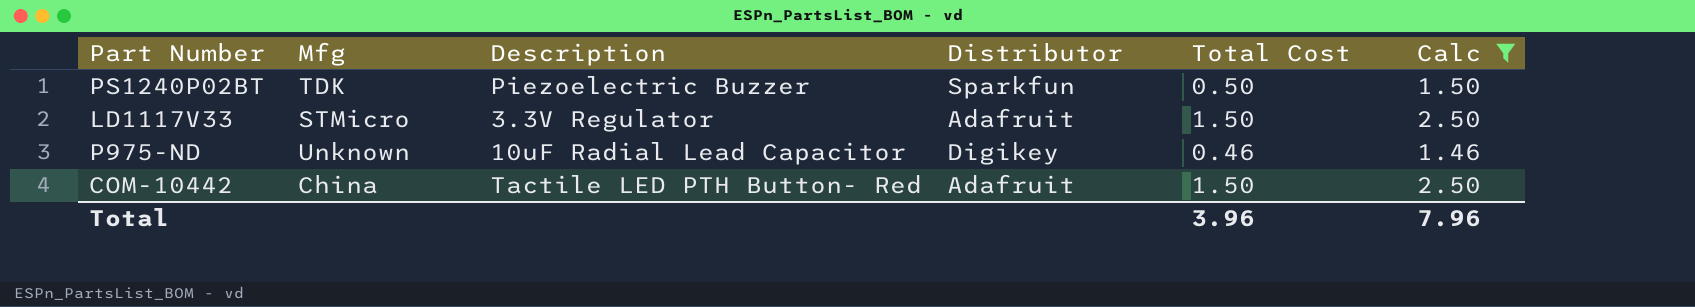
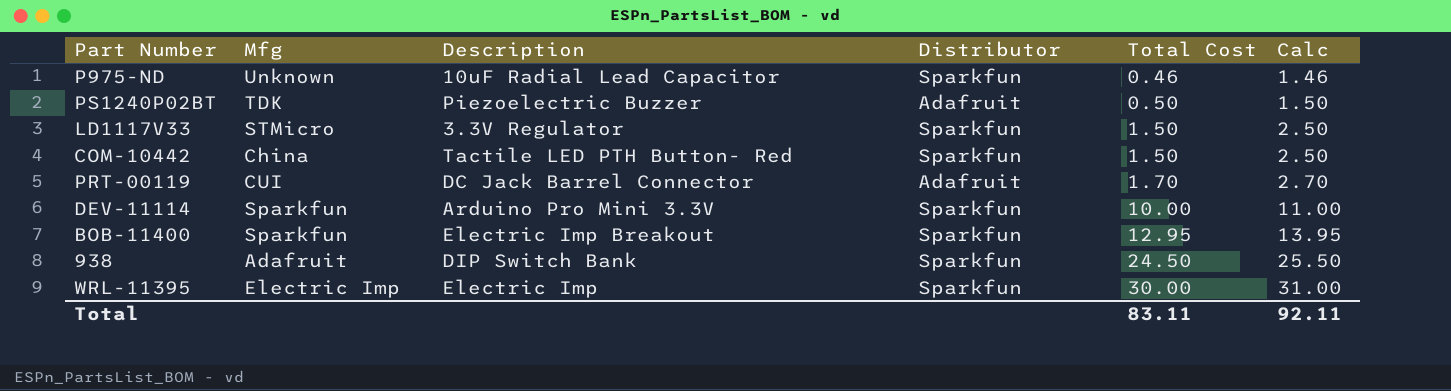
filter: Calc <= 2.50 -> none
row order: none -> Total Cost ascending
P975-ND | Distributor: Digikey -> Sparkfun
PS1240P02BT | Distributor: Sparkfun -> Adafruit
LD1117V33 | Distributor: Adafruit -> Sparkfun
COM-10442 | Distributor: Adafruit -> Sparkfun
Total | Total Cost: 3.96 -> 83.11
Total | Calc: 7.96 -> 92.11

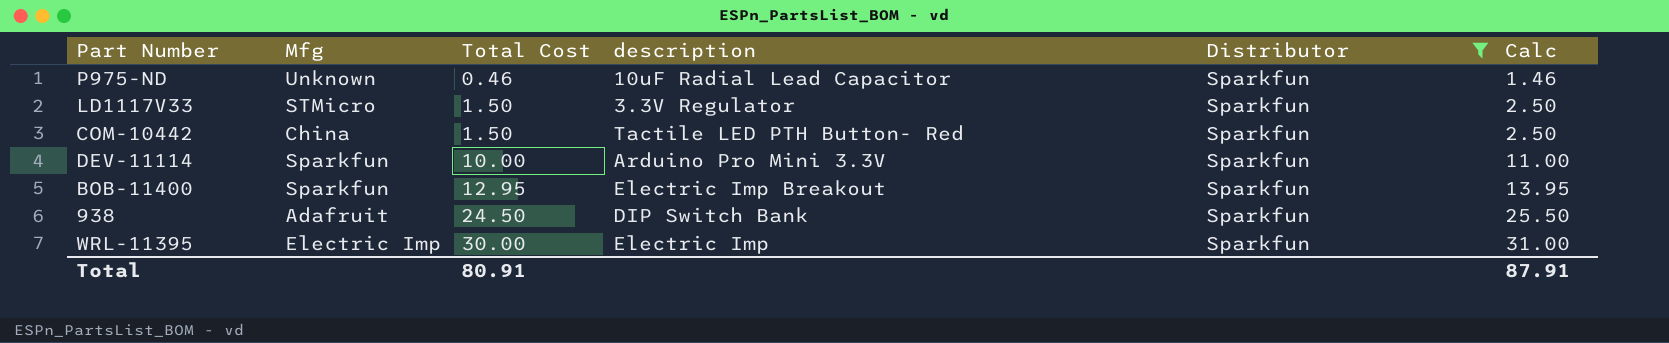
filter: none -> Distributor = Sparkfun
column Total Cost | position: 5 -> 3
column name: Description -> description
Total | Total Cost: 83.11 -> 80.91
Total | Calc: 92.11 -> 87.91

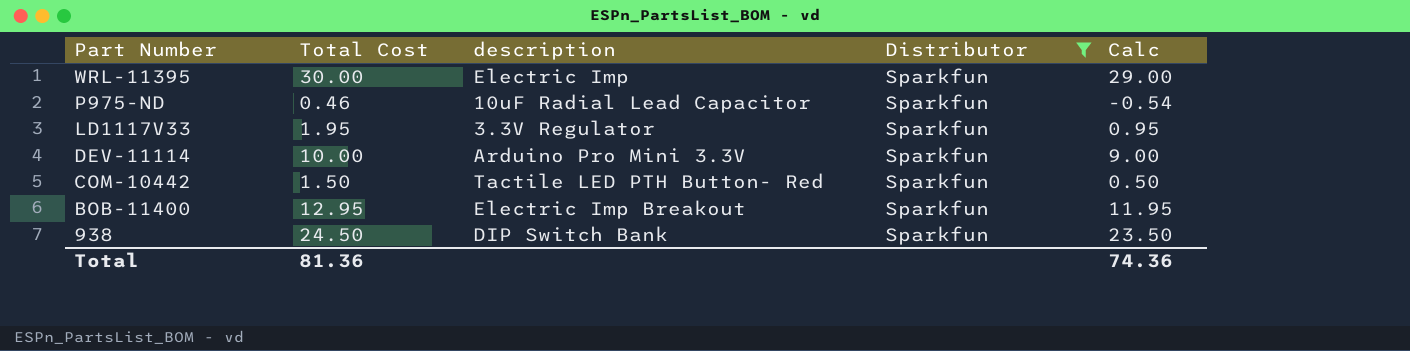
row order: Total Cost ascending -> Part Number descending
column Mfg | position: 2 -> none
column Calc | formula: [Total Cost] + 1 -> [Total Cost] - 1
LD1117V33 | Total Cost: 1.50 -> 1.95
Total | Total Cost: 80.91 -> 81.36
Total | Calc: 87.91 -> 74.36

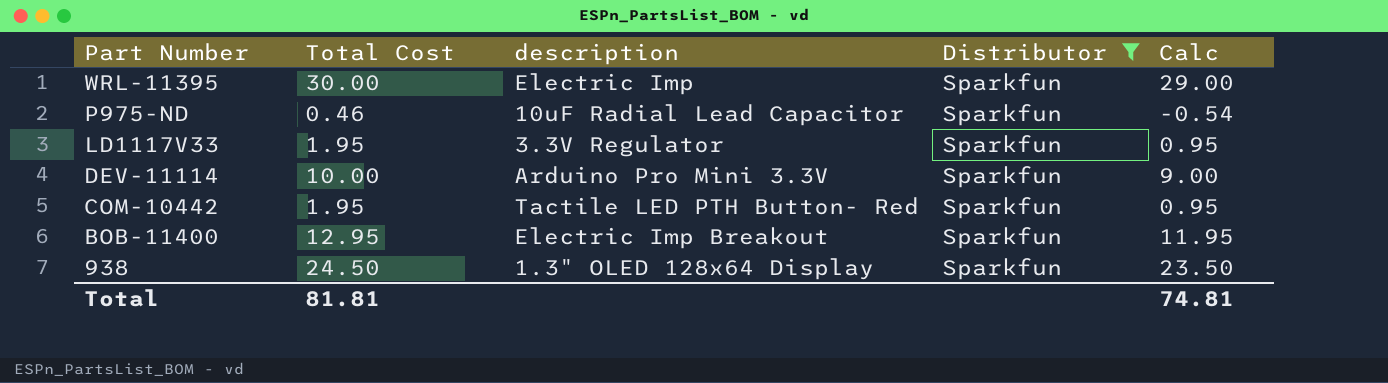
COM-10442 | Total Cost: 1.50 -> 1.95
COM-10442 | Calc: 0.50 -> 0.95
938 | description: DIP Switch Bank -> 1.3" OLED 128x64 Display
Total | Total Cost: 81.36 -> 81.81
Total | Calc: 74.36 -> 74.81

